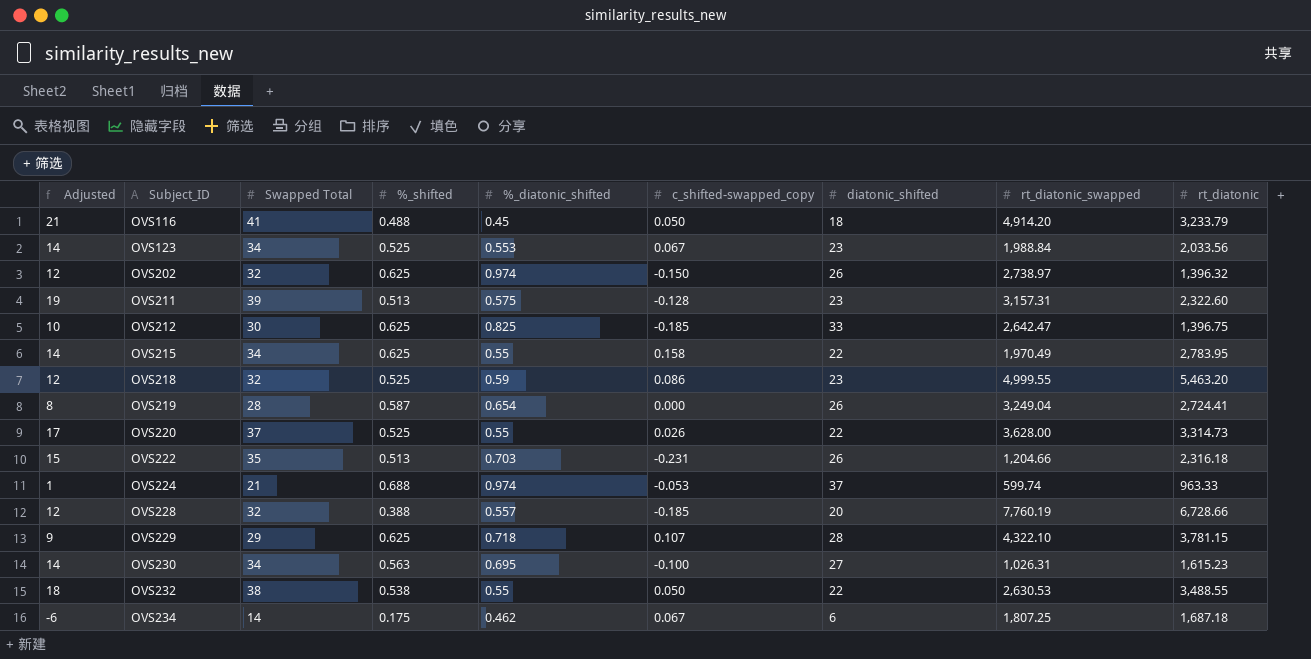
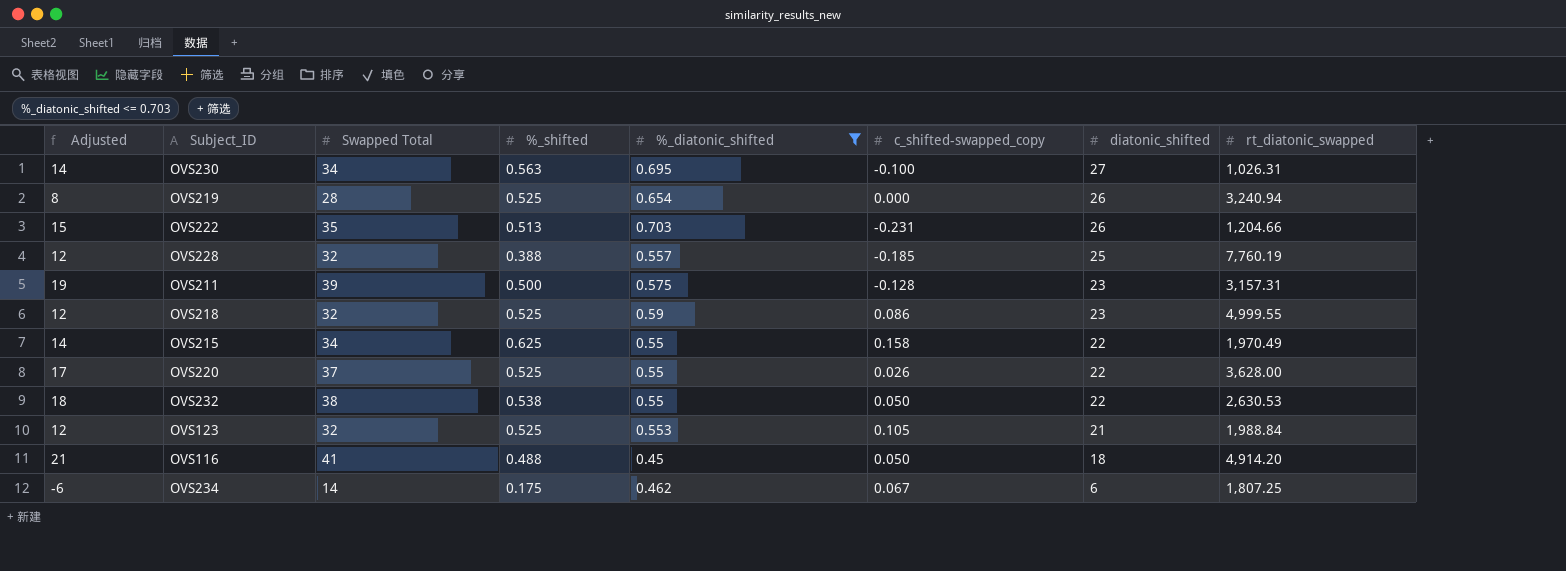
filter: none -> %_diatonic_shifted <= 0.703
row order: Subject_ID ascending -> diatonic_shifted descending
column rt_diatonic | position: 9 -> none
OVS219 | %_shifted: 0.587 -> 0.525
OVS219 | rt_diatonic_swapped: 3,249.04 -> 3,240.94
OVS228 | diatonic_shifted: 20 -> 25
OVS211 | %_shifted: 0.513 -> 0.500
OVS123 | Adjusted: 14 -> 12
OVS123 | Swapped Total: 34 -> 32
OVS123 | c_shifted-swapped_copy: 0.067 -> 0.105
OVS123 | diatonic_shifted: 23 -> 21

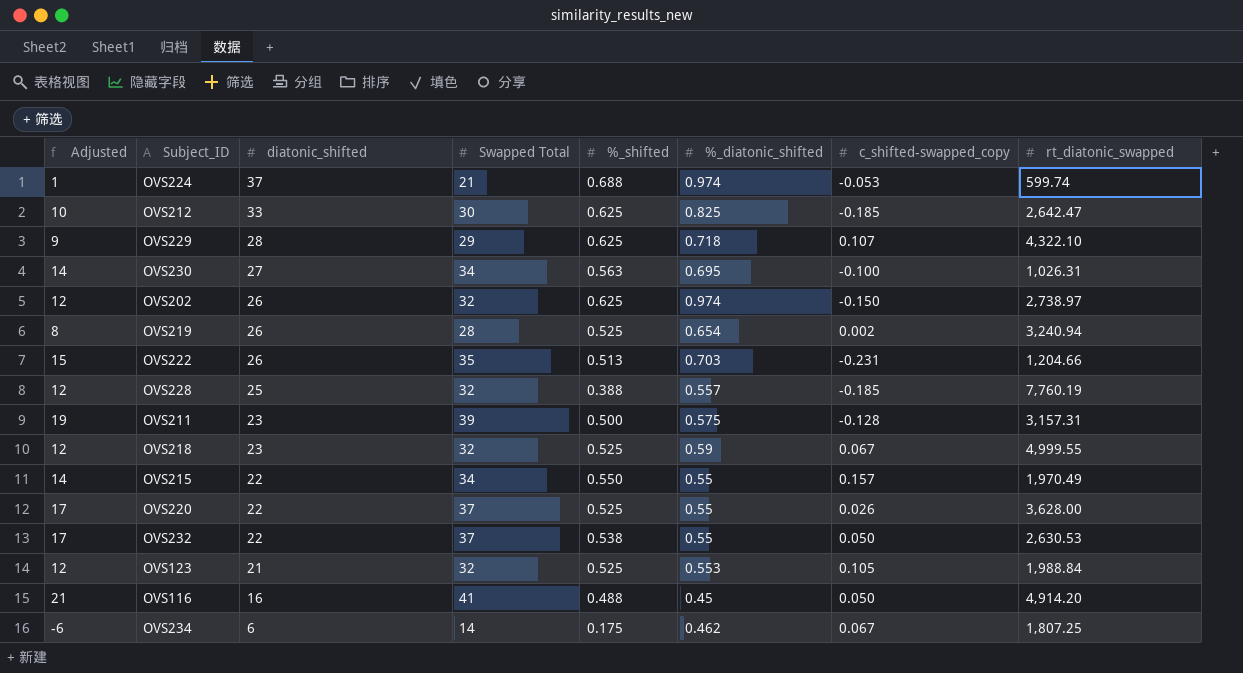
filter: %_diatonic_shifted <= 0.703 -> none
column diatonic_shifted | position: 7 -> 3
OVS219 | c_shifted-swapped_copy: 0.000 -> 0.002
OVS218 | c_shifted-swapped_copy: 0.086 -> 0.067
OVS215 | %_shifted: 0.625 -> 0.550
OVS215 | c_shifted-swapped_copy: 0.158 -> 0.157
OVS232 | Adjusted: 18 -> 17
OVS232 | Swapped Total: 38 -> 37
OVS116 | diatonic_shifted: 18 -> 16

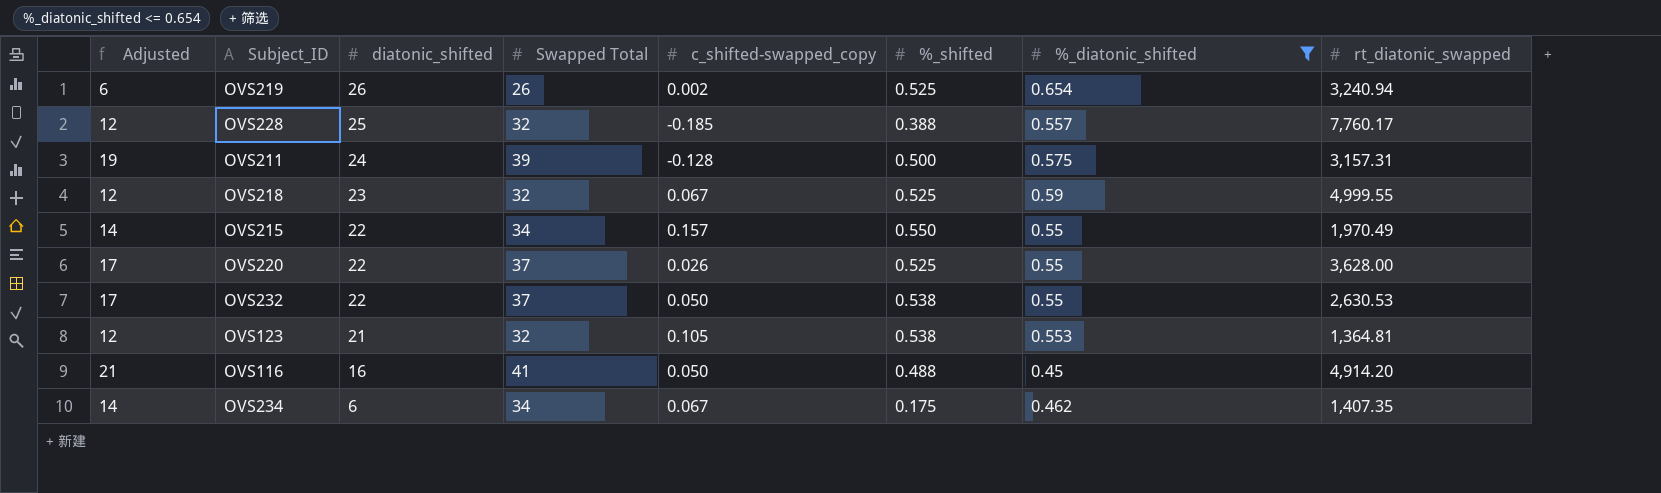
filter: none -> %_diatonic_shifted <= 0.654
column c_shifted-swapped_copy | position: 7 -> 5
OVS219 | Adjusted: 8 -> 6
OVS219 | Swapped Total: 28 -> 26
OVS228 | rt_diatonic_swapped: 7,760.19 -> 7,760.17
OVS211 | diatonic_shifted: 23 -> 24
OVS123 | %_shifted: 0.525 -> 0.538
OVS123 | rt_diatonic_swapped: 1,988.84 -> 1,364.81
OVS234 | Adjusted: -6 -> 14
OVS234 | Swapped Total: 14 -> 34
OVS234 | rt_diatonic_swapped: 1,807.25 -> 1,407.35

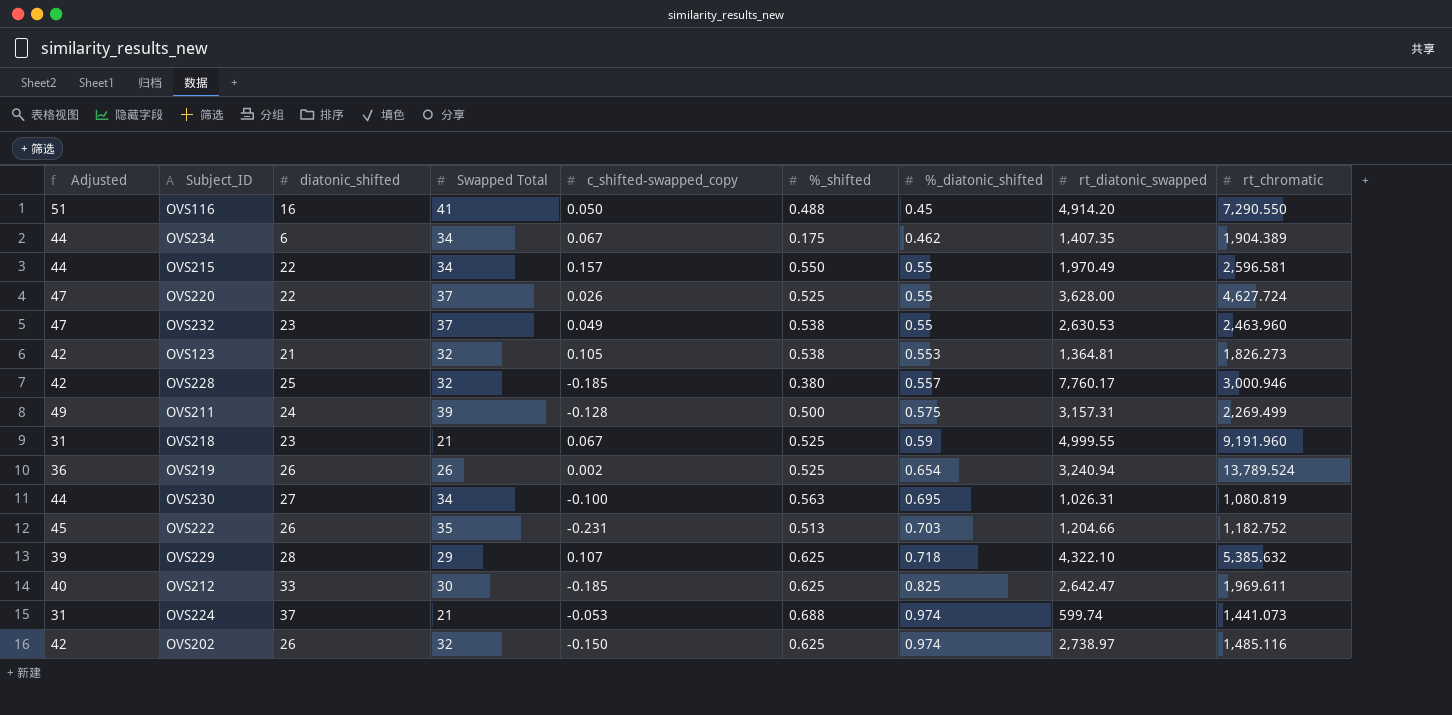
filter: %_diatonic_shifted <= 0.654 -> none
row order: diatonic_shifted descending -> %_diatonic_shifted ascending
column Adjusted | formula: [Swapped Total] - 20 -> [Swapped Total] + 10
column rt_chromatic | position: none -> 9
OVS232 | diatonic_shifted: 22 -> 23
OVS232 | c_shifted-swapped_copy: 0.050 -> 0.049
OVS228 | %_shifted: 0.388 -> 0.380
OVS218 | Swapped Total: 32 -> 21

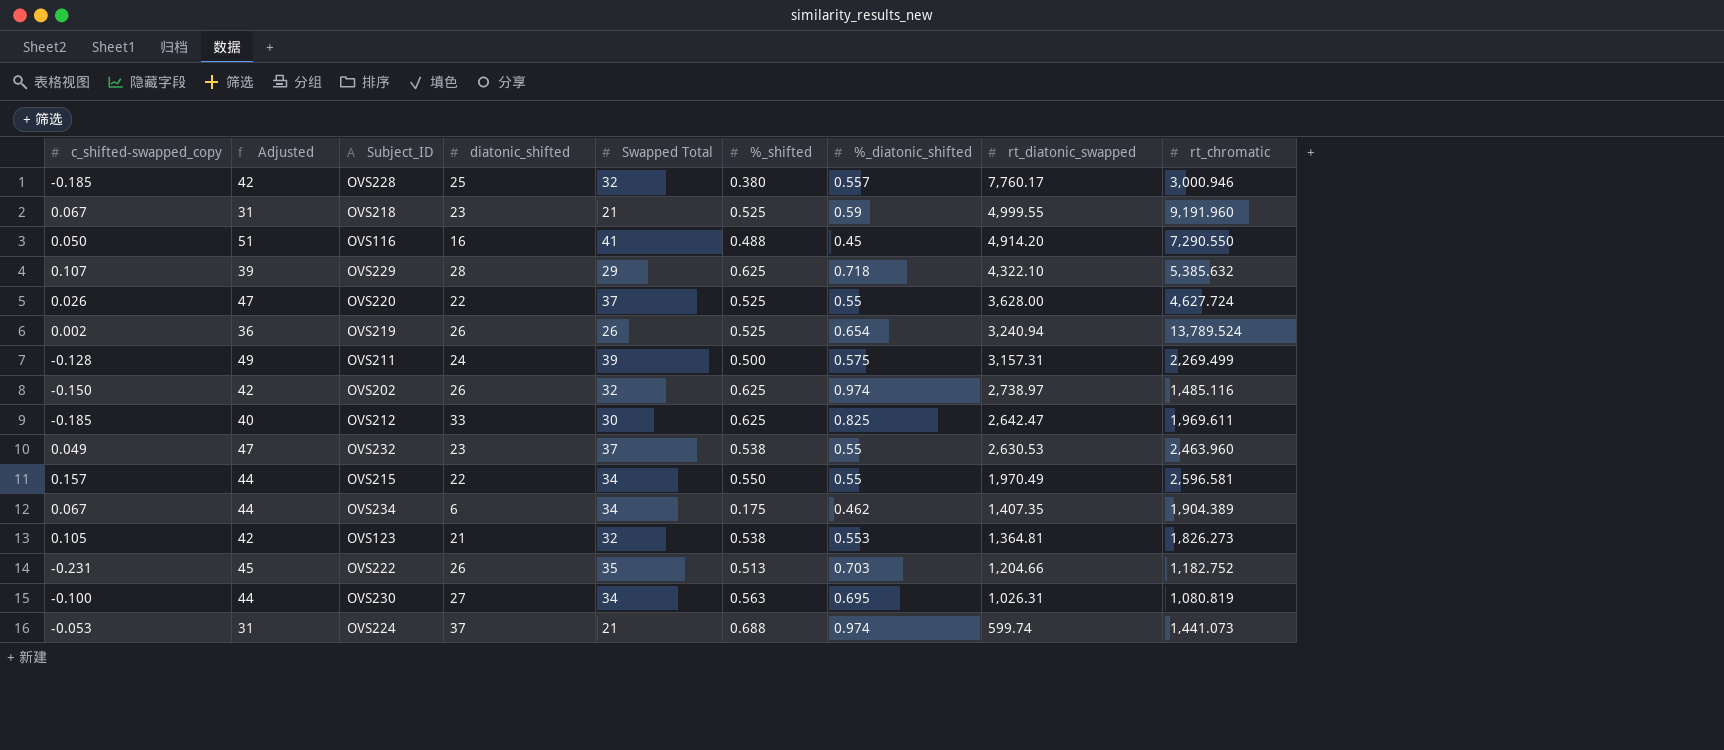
row order: %_diatonic_shifted ascending -> rt_diatonic_swapped descending
column c_shifted-swapped_copy | position: 5 -> 1

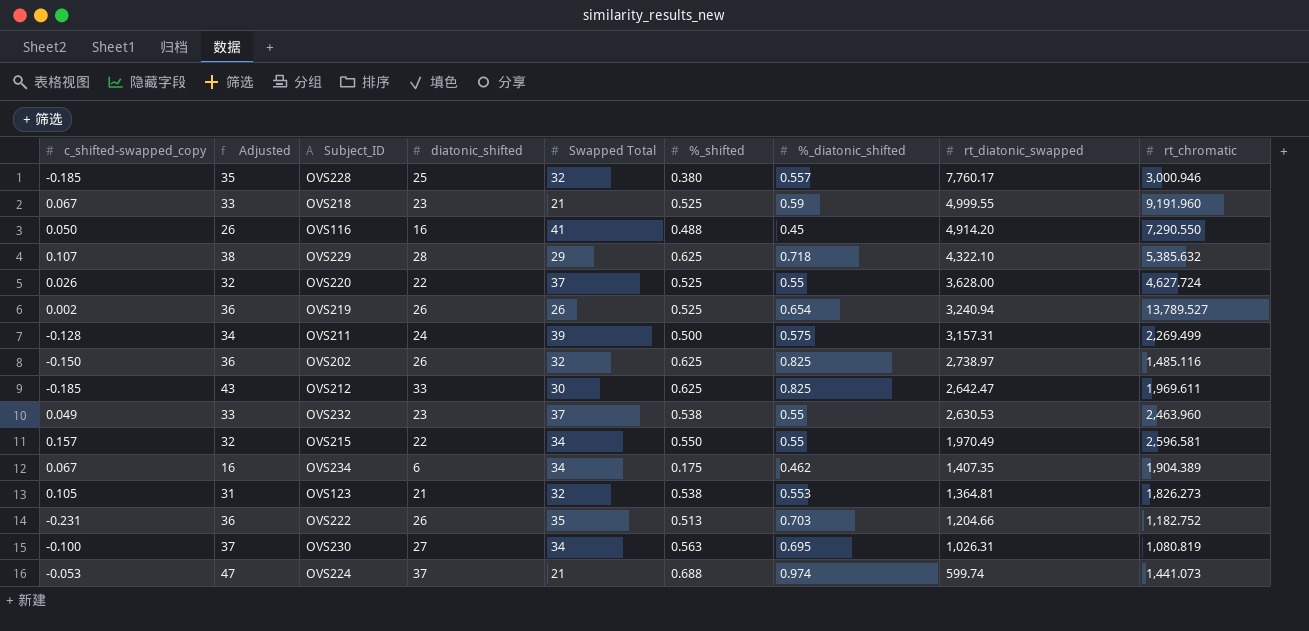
column Adjusted | formula: [Swapped Total] + 10 -> [diatonic_shifted] + 10
OVS219 | rt_chromatic: 13,789.524 -> 13,789.527
OVS202 | %_diatonic_shifted: 0.974 -> 0.825

